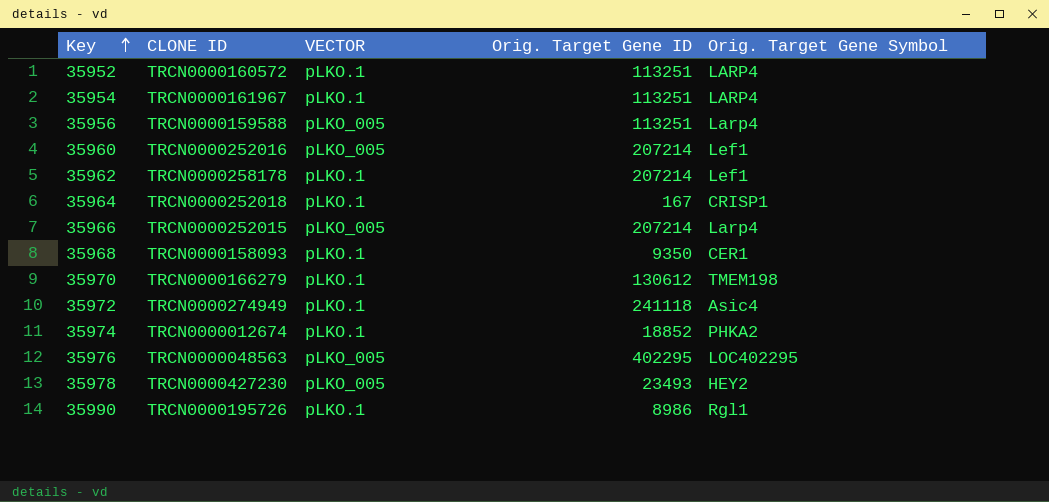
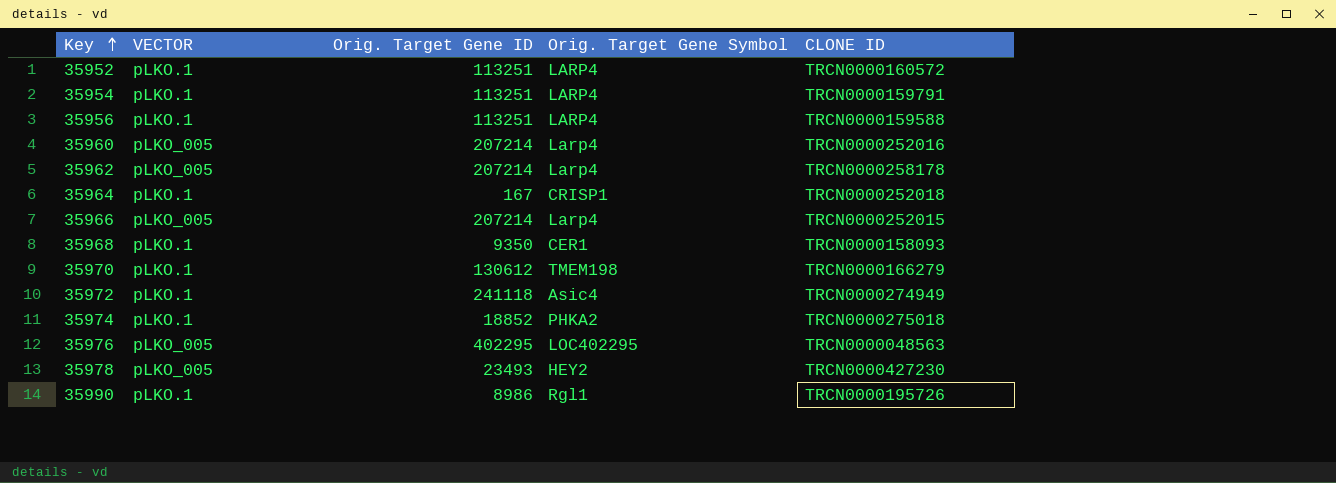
column CLONE ID | position: 2 -> 5
35954 | CLONE ID: TRCN0000161967 -> TRCN0000159791
35956 | VECTOR: pLKO_005 -> pLKO.1
35956 | Orig. Target Gene Symbol: Larp4 -> LARP4
35960 | Orig. Target Gene Symbol: Lef1 -> Larp4
35962 | VECTOR: pLKO.1 -> pLKO_005
35962 | Orig. Target Gene Symbol: Lef1 -> Larp4
35974 | CLONE ID: TRCN0000012674 -> TRCN0000275018

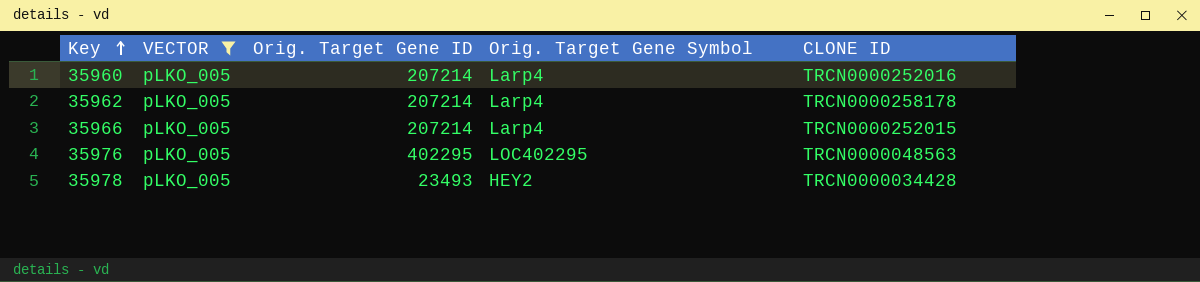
filter: none -> VECTOR = pLKO_005
35978 | CLONE ID: TRCN0000427230 -> TRCN0000034428

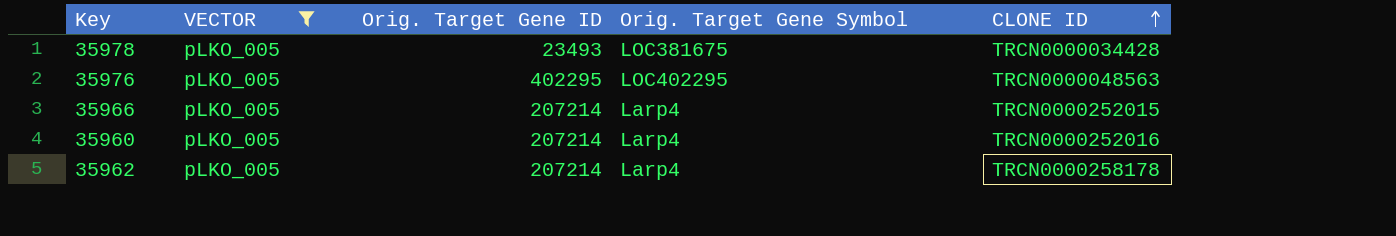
row order: Key ascending -> CLONE ID ascending
35978 | Orig. Target Gene Symbol: HEY2 -> LOC381675

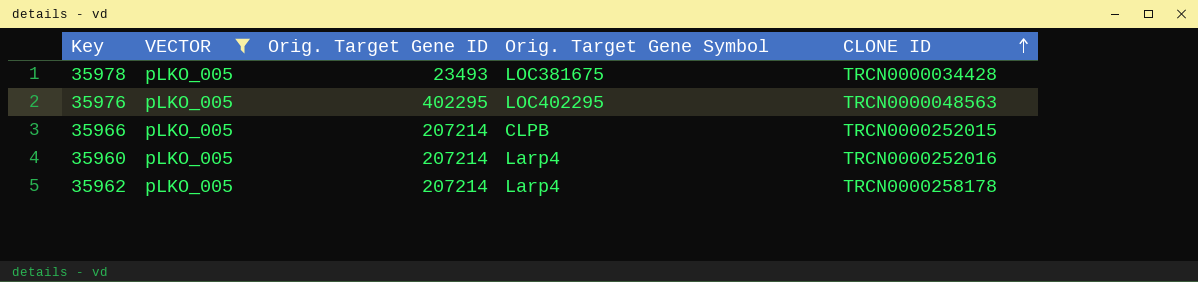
35966 | Orig. Target Gene Symbol: Larp4 -> CLPB

